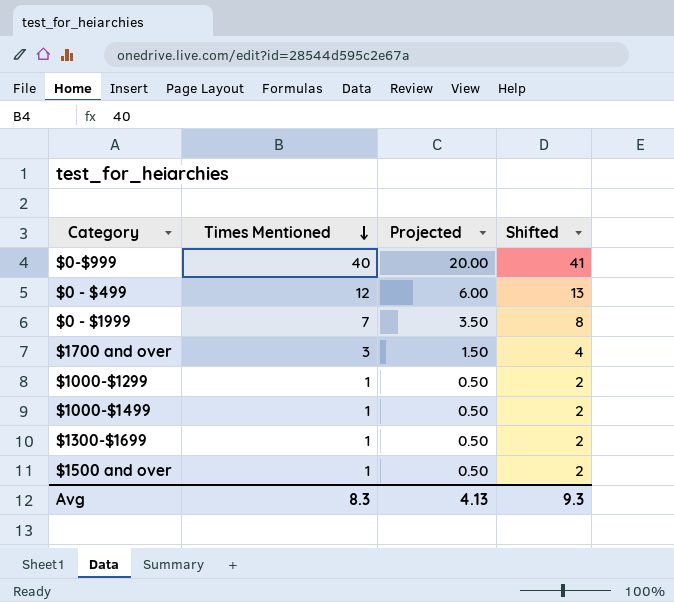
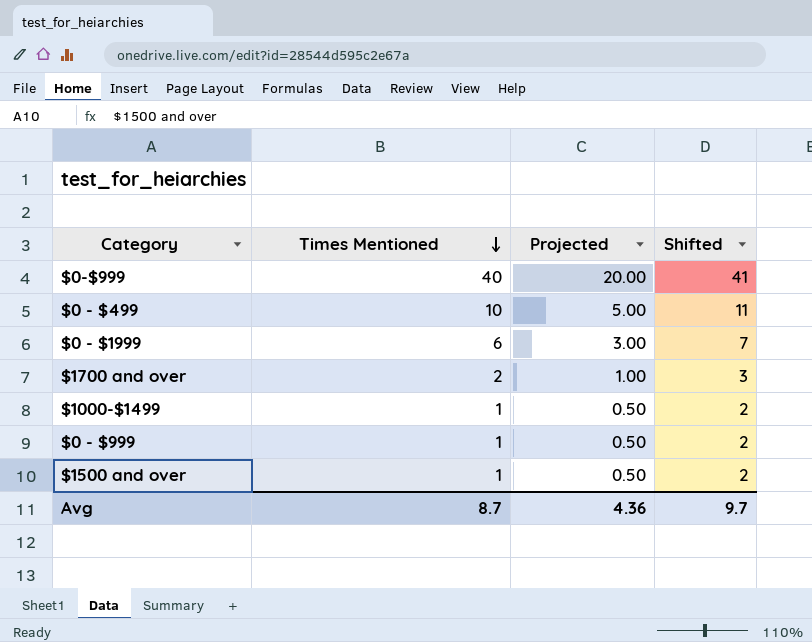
row $1000-$1299: 1 | 0.50 | 2 -> none
row $1300-$1699: 1 | 0.50 | 2 -> none
$0 - $499 | Times Mentioned: 12 -> 10
$0 - $499 | Projected: 6.00 -> 5.00
$0 - $499 | Shifted: 13 -> 11
$0 - $1999 | Times Mentioned: 7 -> 6
$0 - $1999 | Projected: 3.50 -> 3.00
$0 - $1999 | Shifted: 8 -> 7
$1700 and over | Times Mentioned: 3 -> 2
$1700 and over | Projected: 1.50 -> 1.00
$1700 and over | Shifted: 4 -> 3
row $0 - $999: none -> 1 | 0.50 | 2
Avg | Times Mentioned: 8.3 -> 8.7
Avg | Projected: 4.13 -> 4.36
Avg | Shifted: 9.3 -> 9.7

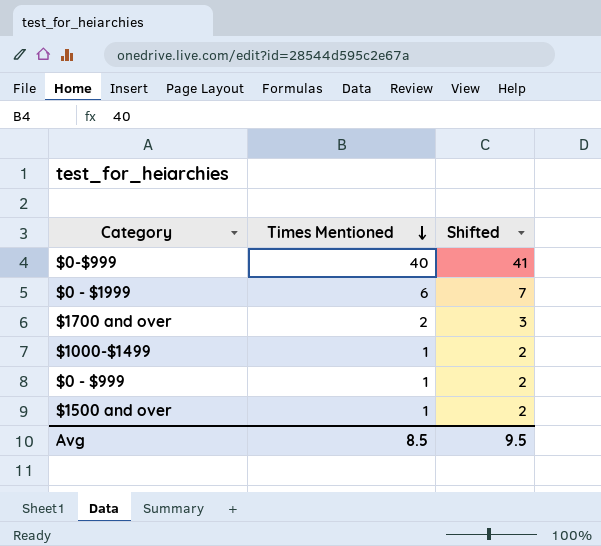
column Projected | formula: [Times Mentioned] * 0.5 -> none
row $0 - $499: 10 | 5.00 | 11 -> none
Avg | Times Mentioned: 8.7 -> 8.5
Avg | Shifted: 9.7 -> 9.5

